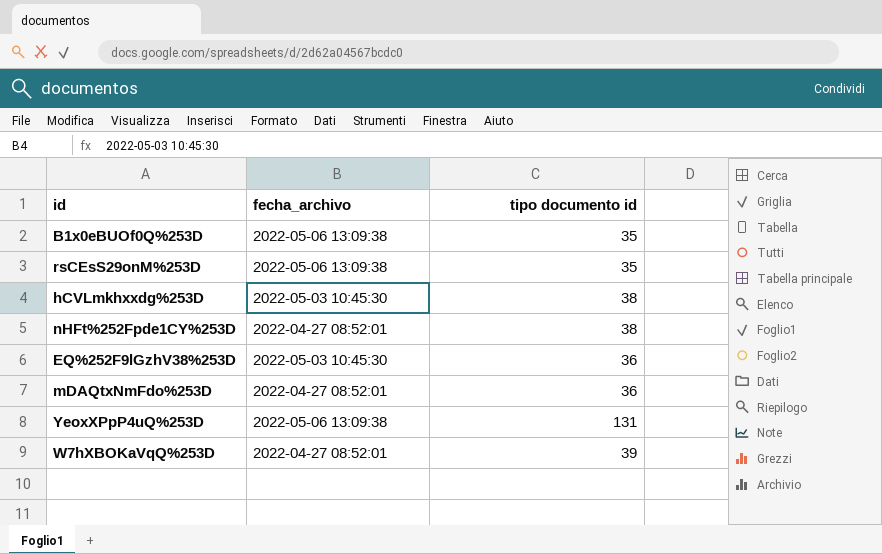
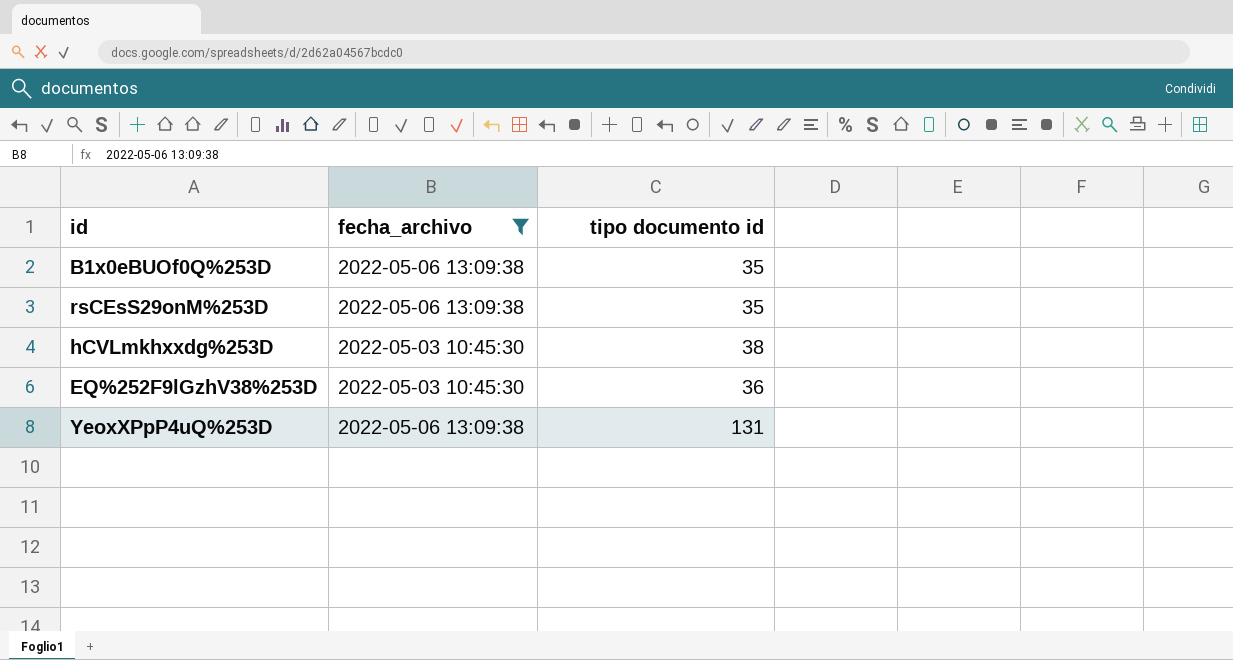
filter: none -> fecha_archivo != 2022-04-27 08:52:01

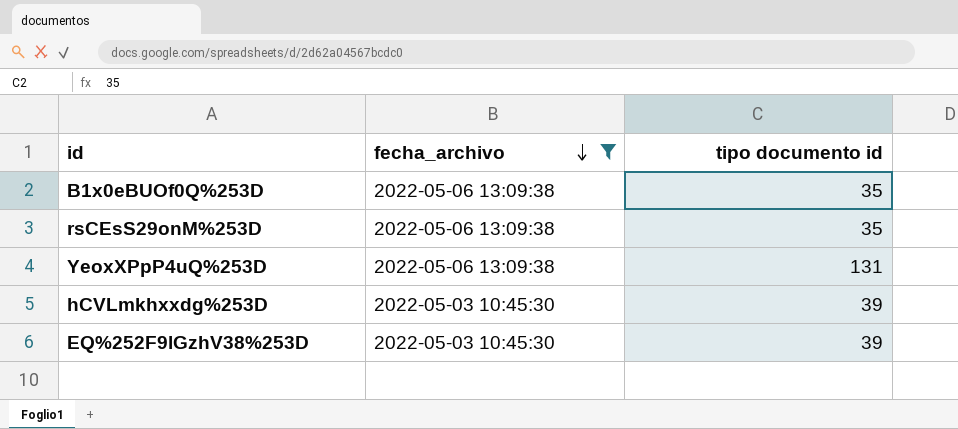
row order: none -> fecha_archivo descending
hCVLmkhxxdg%253D | tipo documento id: 38 -> 39
EQ%252F9lGzhV38%253D | tipo documento id: 36 -> 39

